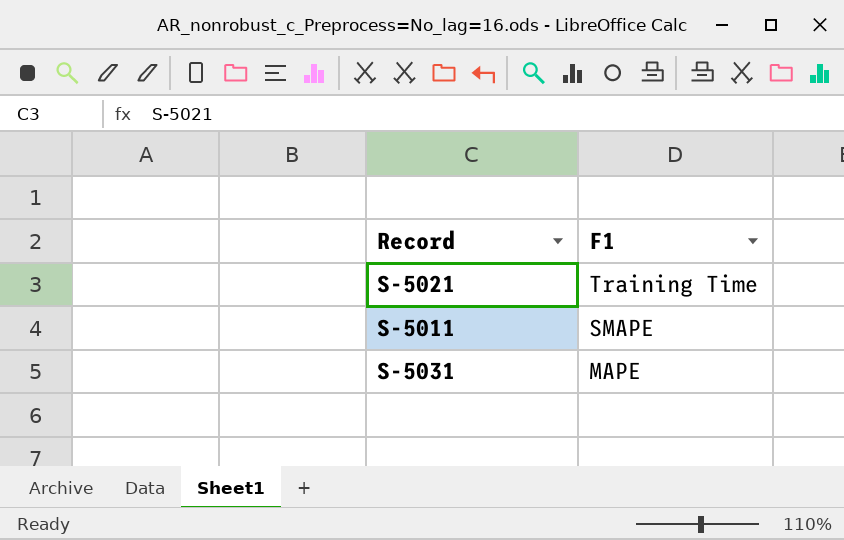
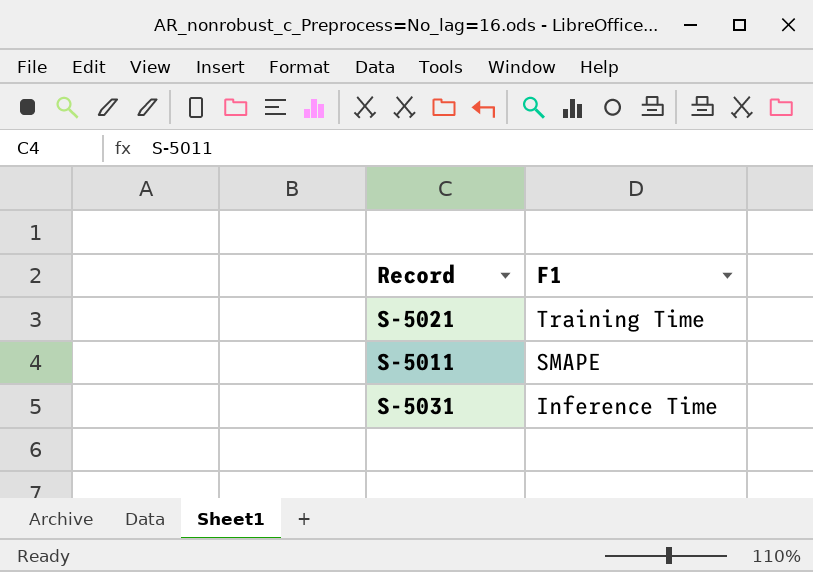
S-5031 | F1: MAPE -> Inference Time

